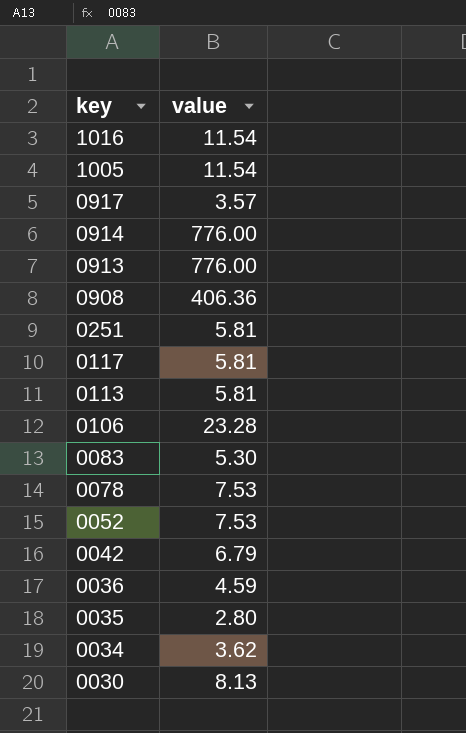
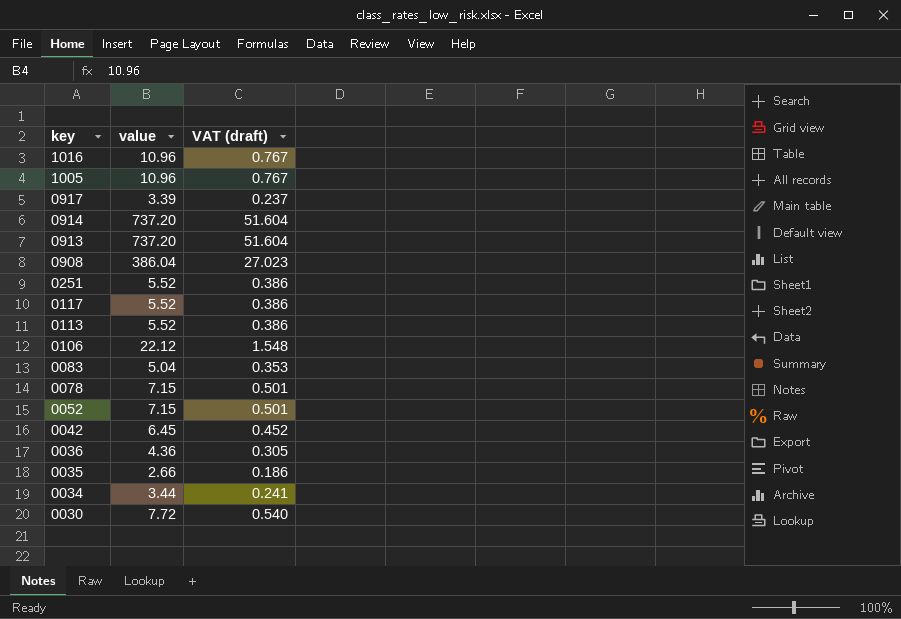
column VAT (draft) | formula: none -> [value] * 0.07
1016 | value: 11.54 -> 10.96
1005 | value: 11.54 -> 10.96
0917 | value: 3.57 -> 3.39
0914 | value: 776.00 -> 737.20
0913 | value: 776.00 -> 737.20
0908 | value: 406.36 -> 386.04
0251 | value: 5.81 -> 5.52
0117 | value: 5.81 -> 5.52
0113 | value: 5.81 -> 5.52
0106 | value: 23.28 -> 22.12
0083 | value: 5.30 -> 5.04
0078 | value: 7.53 -> 7.15
0052 | value: 7.53 -> 7.15
0042 | value: 6.79 -> 6.45
0036 | value: 4.59 -> 4.36
0035 | value: 2.80 -> 2.66
0034 | value: 3.62 -> 3.44
0030 | value: 8.13 -> 7.72

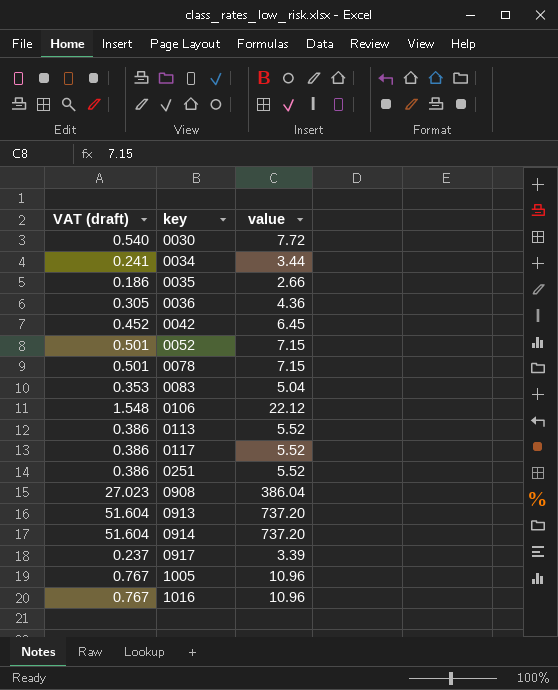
row order: key descending -> key ascending
column VAT (draft) | position: 3 -> 1

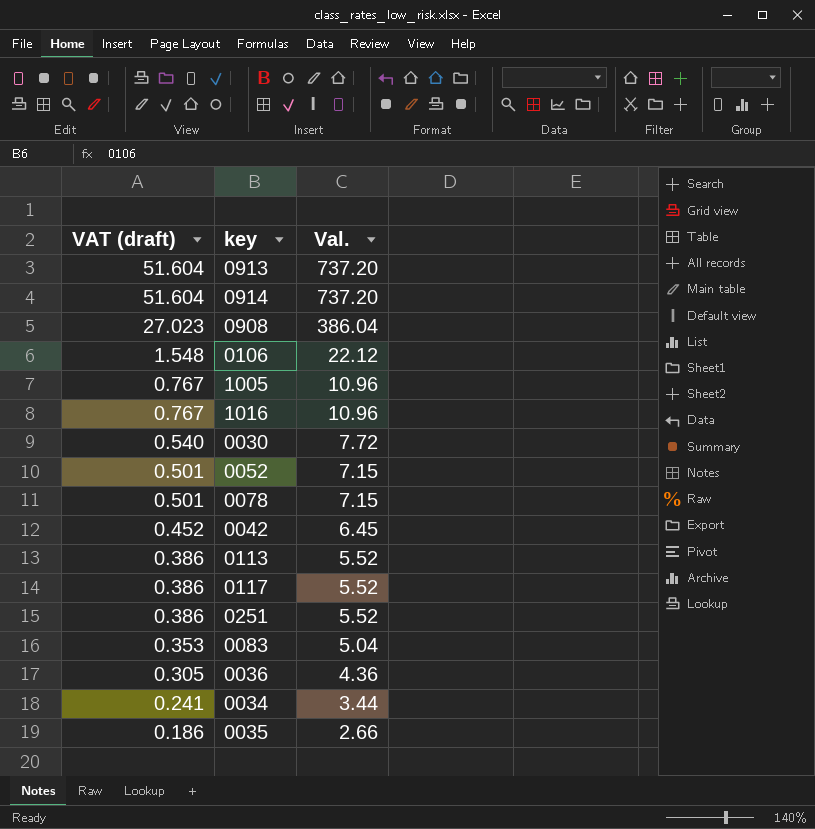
row order: key ascending -> VAT (draft) descending
column name: value -> Val.
row 0917: 0.237 | 3.39 -> none

